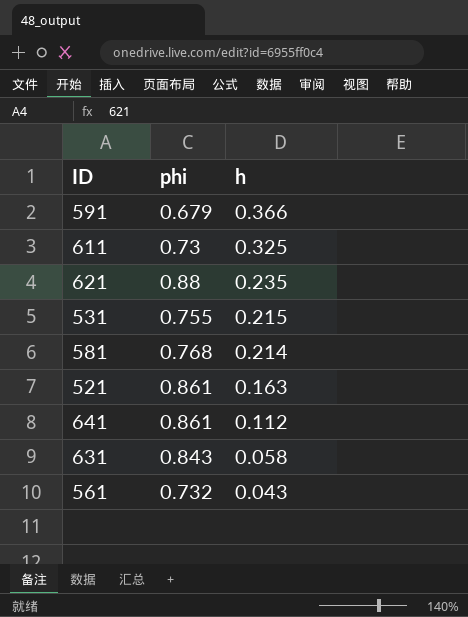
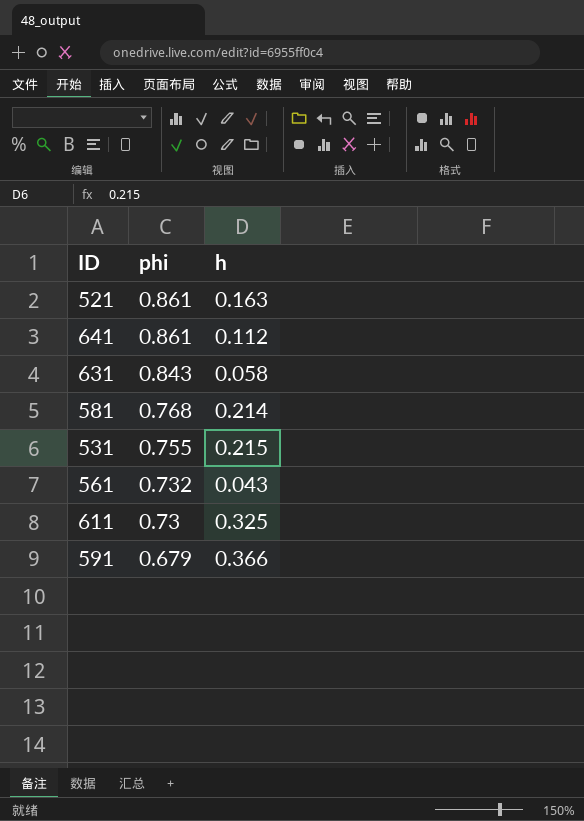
row order: h descending -> phi descending
row 621: 0.88 | 0.235 -> none

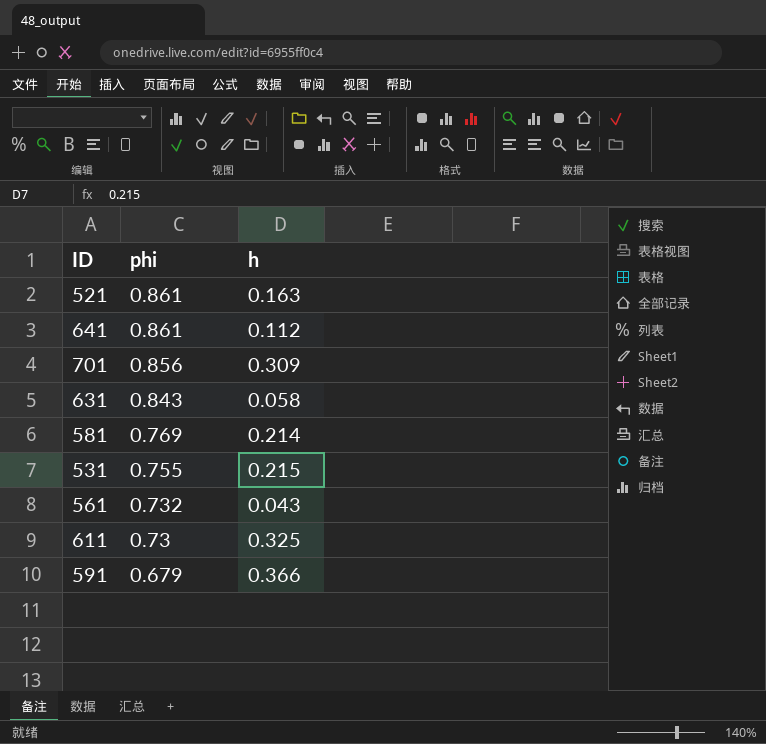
row 701: none -> 0.856 | 0.309
581 | phi: 0.768 -> 0.769

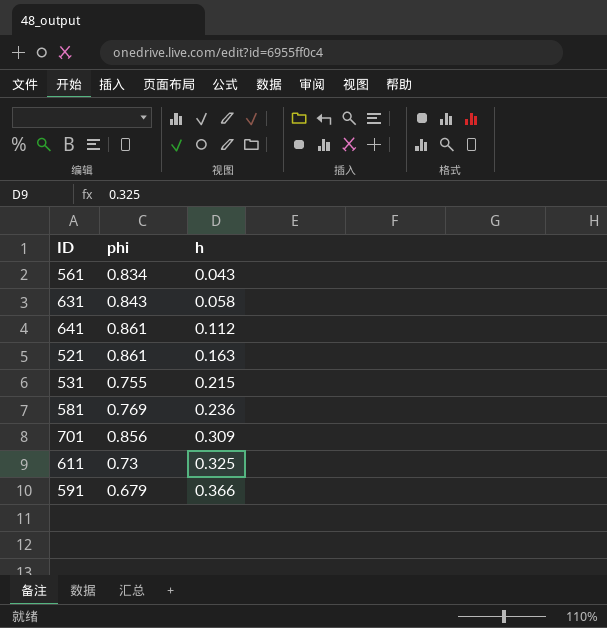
row order: phi descending -> h ascending
561 | phi: 0.732 -> 0.834
581 | h: 0.214 -> 0.236

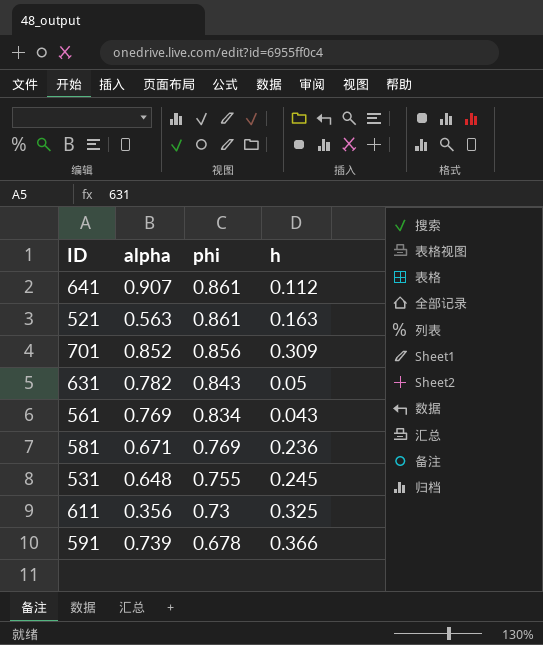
row order: h ascending -> phi descending
column alpha | position: none -> 2
631 | h: 0.058 -> 0.05
531 | h: 0.215 -> 0.245
591 | phi: 0.679 -> 0.678

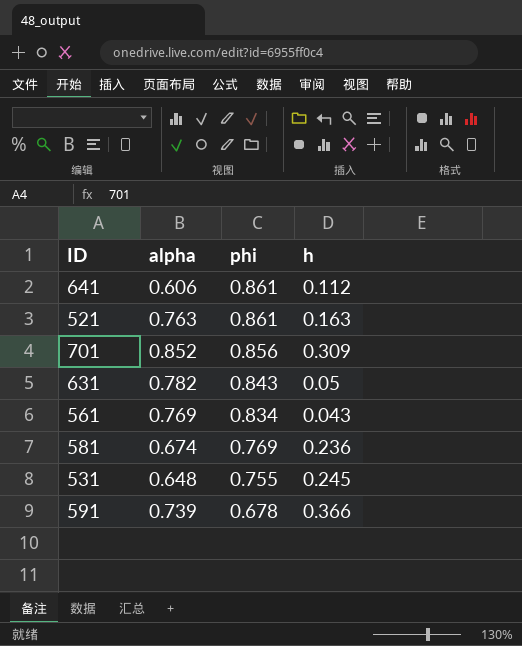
row 611: 0.356 | 0.73 | 0.325 -> none
641 | alpha: 0.907 -> 0.606
521 | alpha: 0.563 -> 0.763
581 | alpha: 0.671 -> 0.674

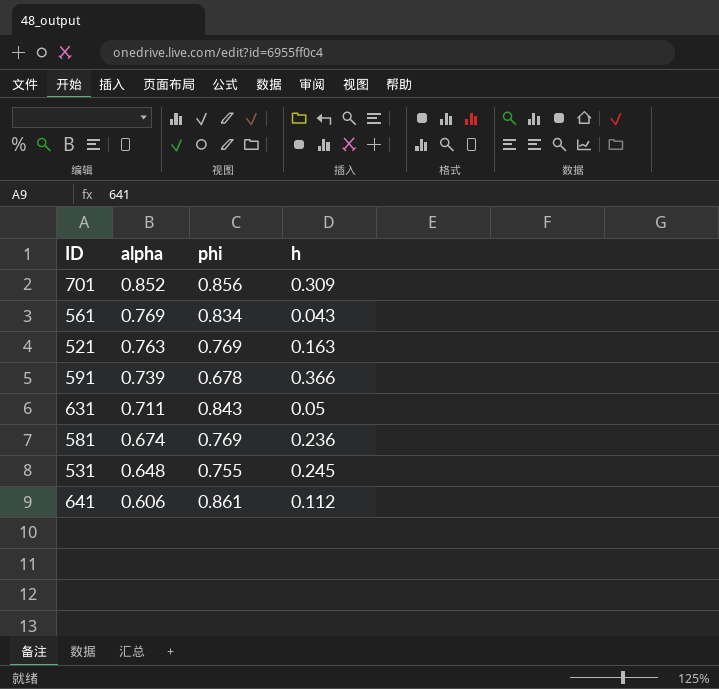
row order: phi descending -> alpha descending
521 | phi: 0.861 -> 0.769
631 | alpha: 0.782 -> 0.711

